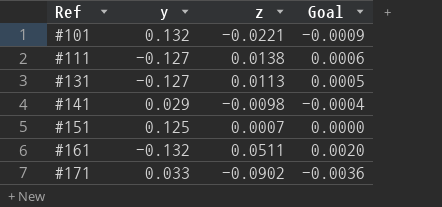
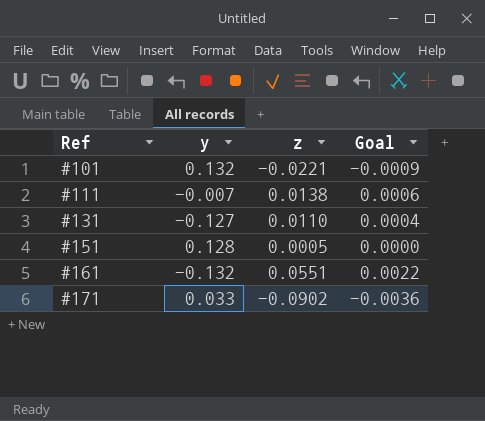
row #141: 0.029 | -0.0098 | -0.0004 -> none
#111 | y: -0.127 -> -0.007
#131 | z: 0.0113 -> 0.0110
#131 | Goal: 0.0005 -> 0.0004
#151 | y: 0.125 -> 0.128
#151 | z: 0.0007 -> 0.0005
#161 | z: 0.0511 -> 0.0551
#161 | Goal: 0.0020 -> 0.0022

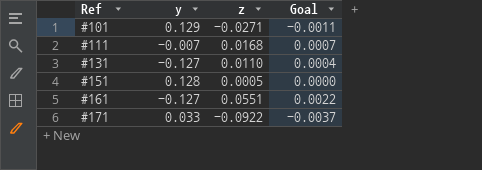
#101 | y: 0.132 -> 0.129
#101 | z: -0.0221 -> -0.0271
#101 | Goal: -0.0009 -> -0.0011
#111 | z: 0.0138 -> 0.0168
#111 | Goal: 0.0006 -> 0.0007
#161 | y: -0.132 -> -0.127
#171 | z: -0.0902 -> -0.0922
#171 | Goal: -0.0036 -> -0.0037

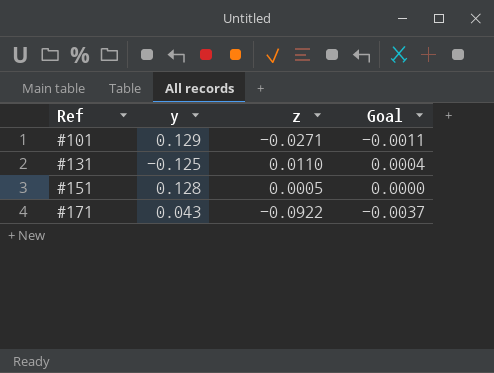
row #111: -0.007 | 0.0168 | 0.0007 -> none
row #161: -0.127 | 0.0551 | 0.0022 -> none
#131 | y: -0.127 -> -0.125
#171 | y: 0.033 -> 0.043

